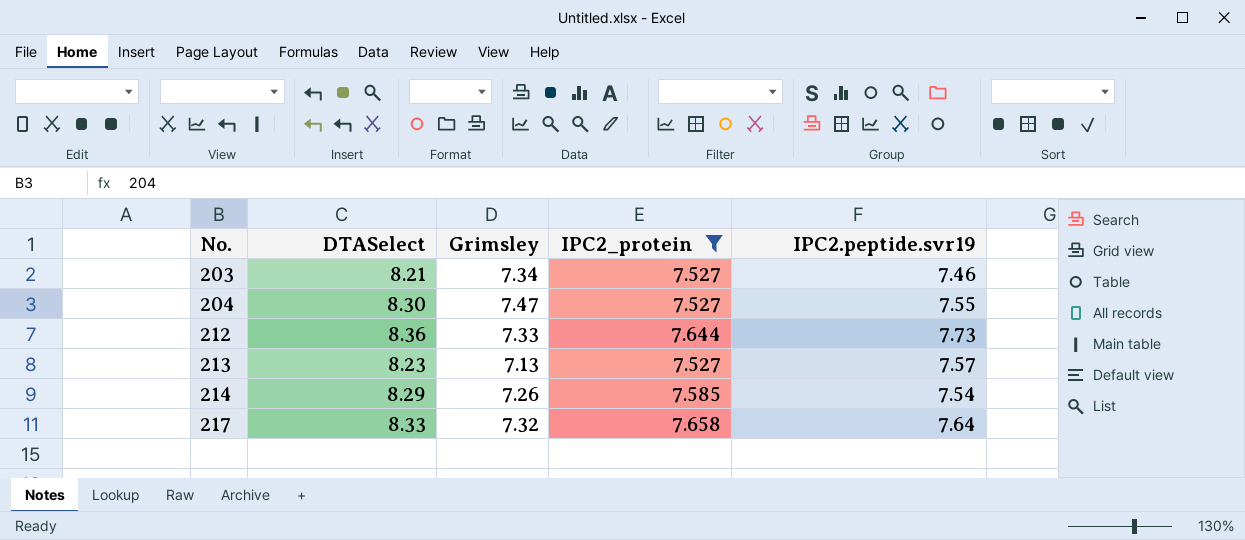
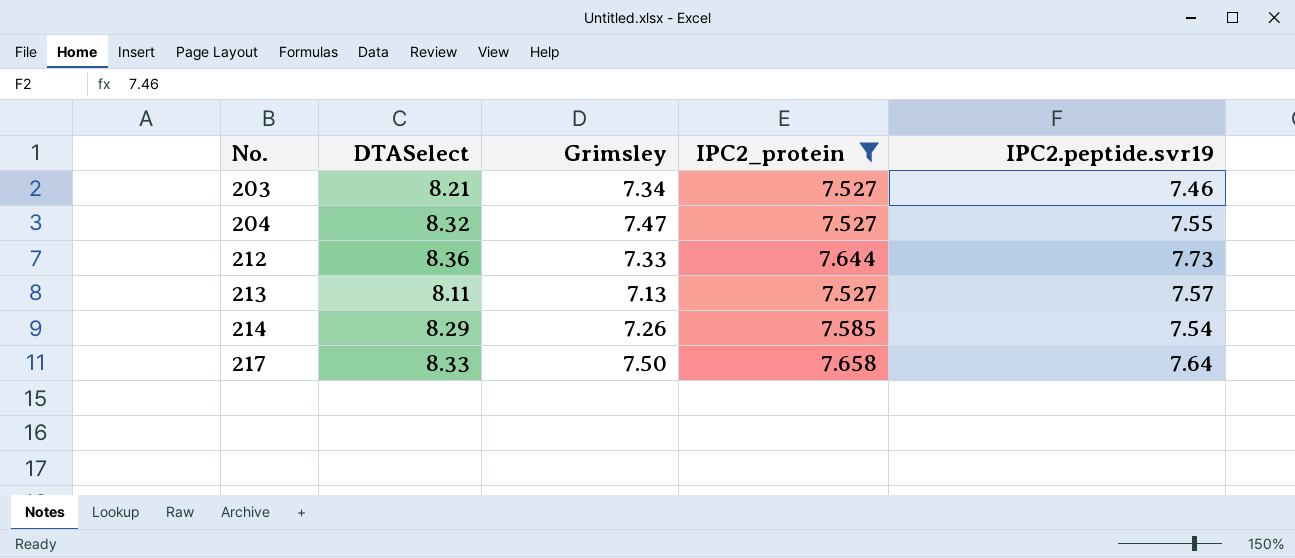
204 | DTASelect: 8.30 -> 8.32
213 | DTASelect: 8.23 -> 8.11
217 | Grimsley: 7.32 -> 7.50

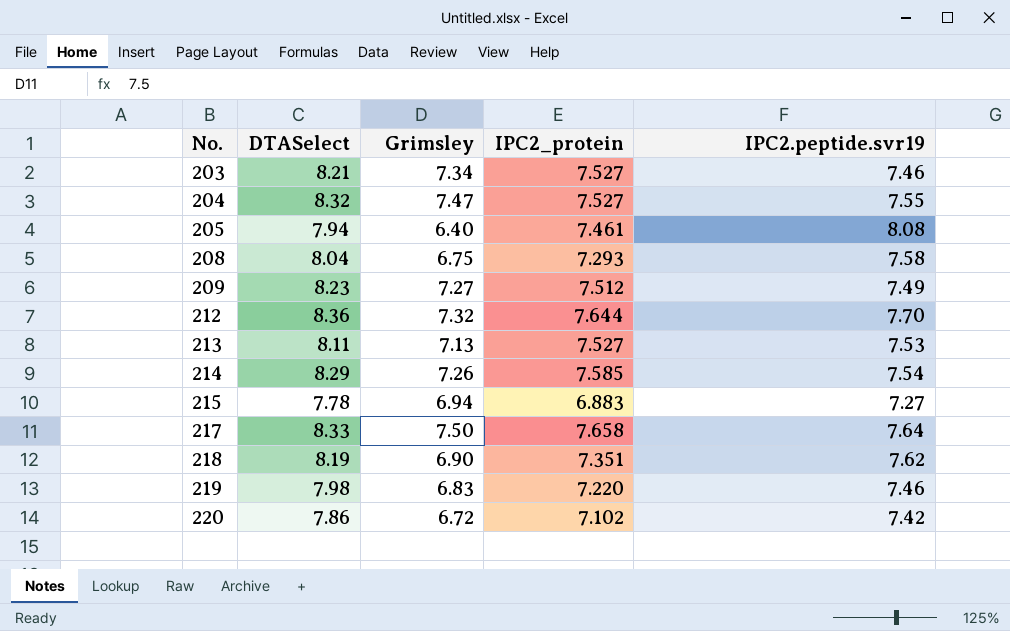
filter: IPC2_protein >= 7.527 -> none
212 | Grimsley: 7.33 -> 7.32
212 | IPC2.peptide.svr19: 7.73 -> 7.70
213 | IPC2.peptide.svr19: 7.57 -> 7.53

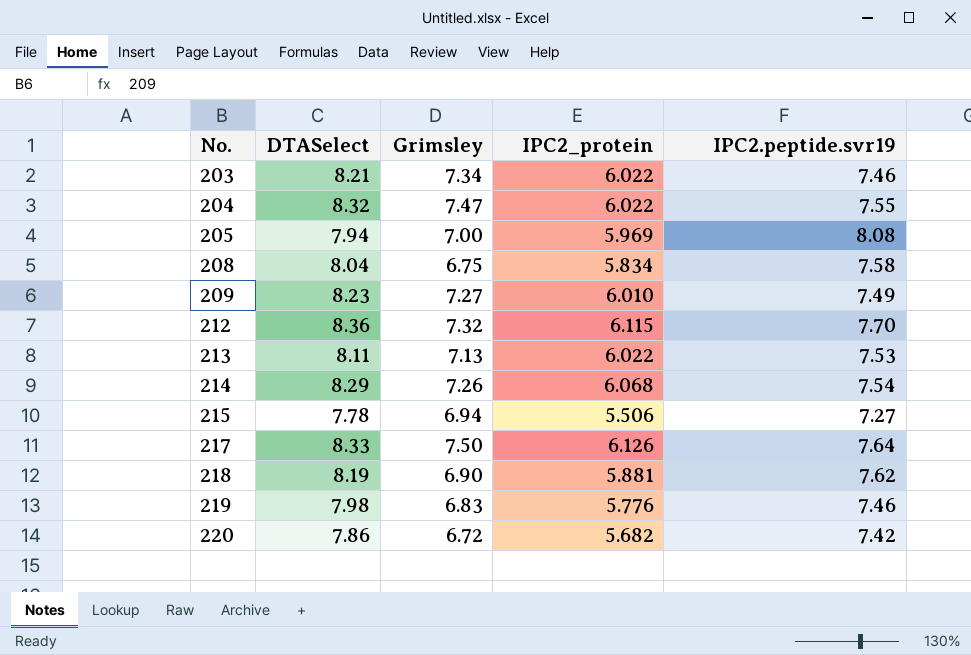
203 | IPC2_protein: 7.527 -> 6.022
204 | IPC2_protein: 7.527 -> 6.022
205 | Grimsley: 6.40 -> 7.00
205 | IPC2_protein: 7.461 -> 5.969
208 | IPC2_protein: 7.293 -> 5.834
209 | IPC2_protein: 7.512 -> 6.010
212 | IPC2_protein: 7.644 -> 6.115
213 | IPC2_protein: 7.527 -> 6.022
214 | IPC2_protein: 7.585 -> 6.068
215 | IPC2_protein: 6.883 -> 5.506
217 | IPC2_protein: 7.658 -> 6.126
218 | IPC2_protein: 7.351 -> 5.881
219 | IPC2_protein: 7.220 -> 5.776
220 | IPC2_protein: 7.102 -> 5.682

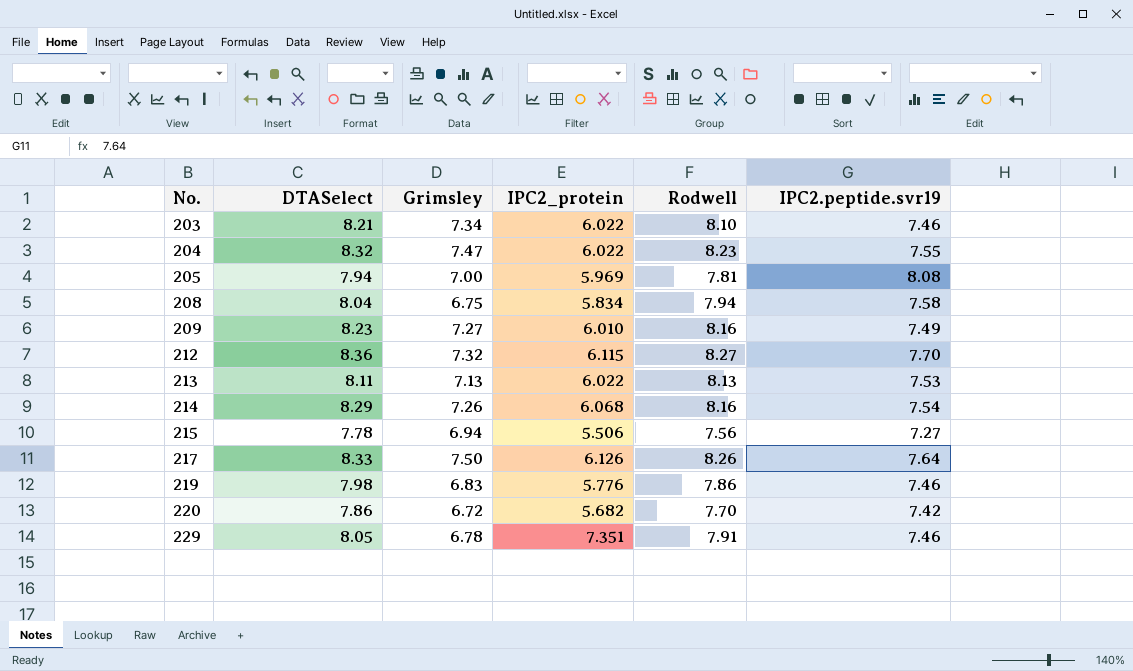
column Rodwell | position: none -> 5
row 218: 8.19 | 6.90 | 5.881 | 7.62 -> none
row 229: none -> 8.05 | 6.78 | 7.351 | 7.91 | 7.46

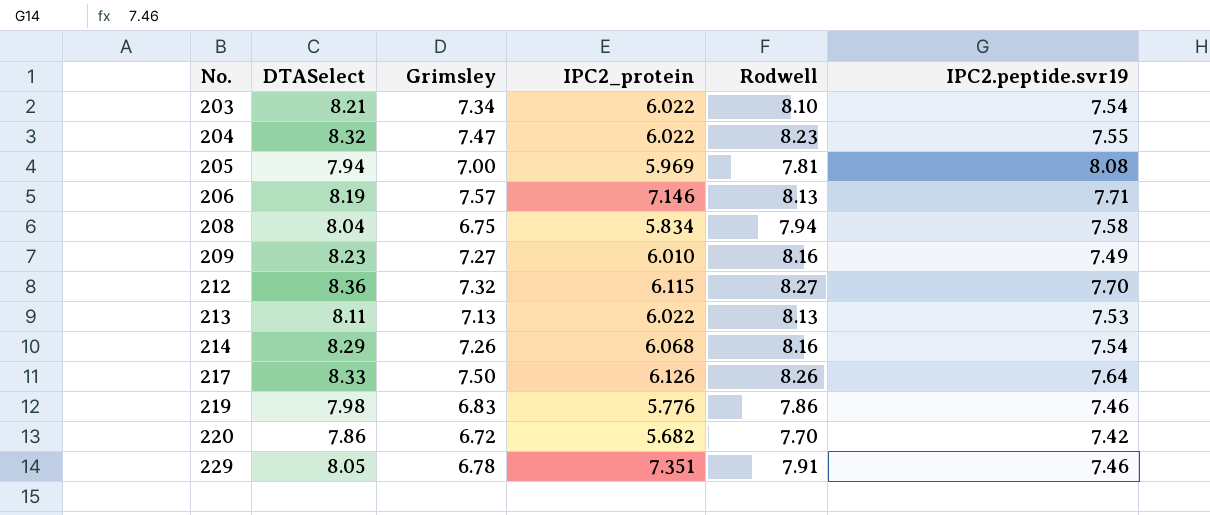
row 215: 7.78 | 6.94 | 5.506 | 7.56 | 7.27 -> none
203 | IPC2.peptide.svr19: 7.46 -> 7.54
row 206: none -> 8.19 | 7.57 | 7.146 | 8.13 | 7.71

